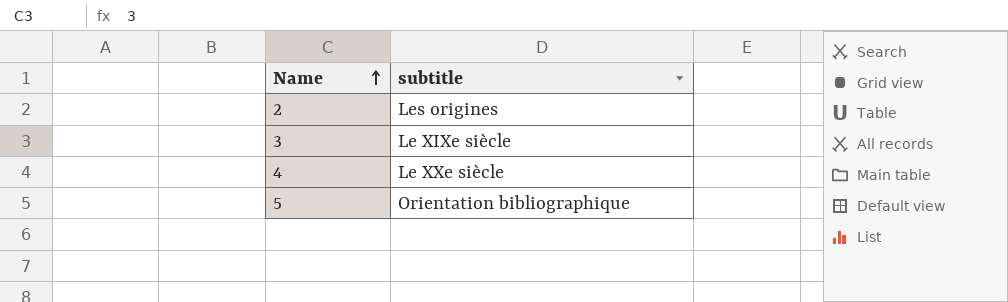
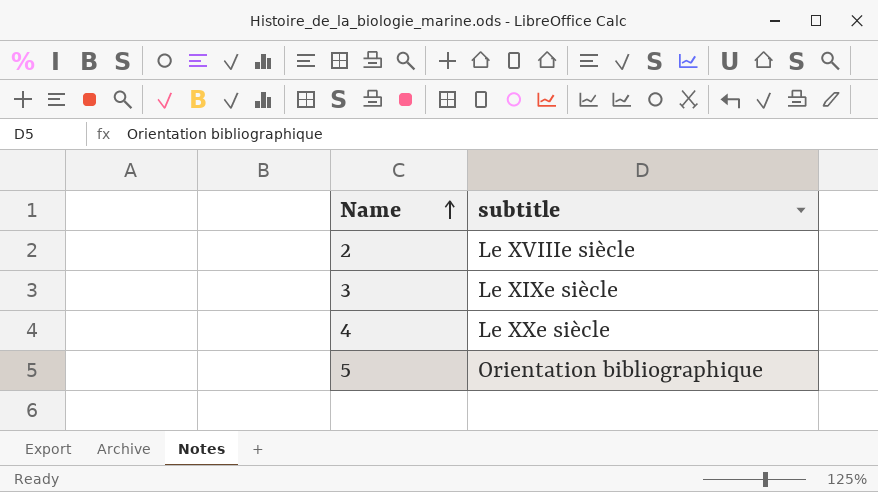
2 | subtitle: Les origines -> Le XVIIIe siècle

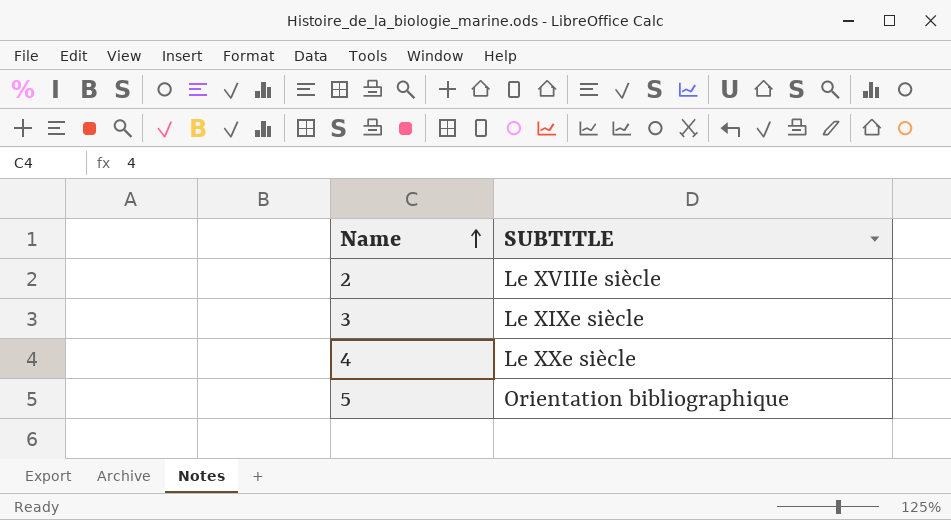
column name: subtitle -> SUBTITLE

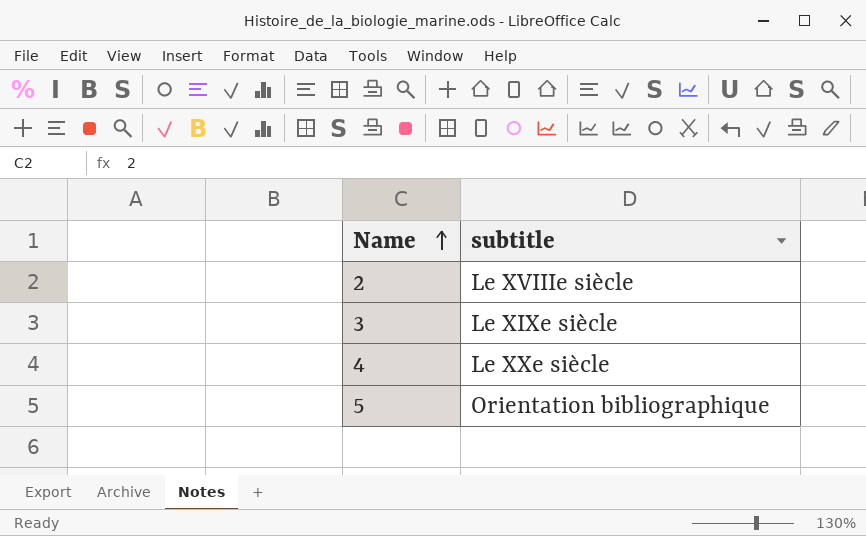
column name: SUBTITLE -> subtitle

